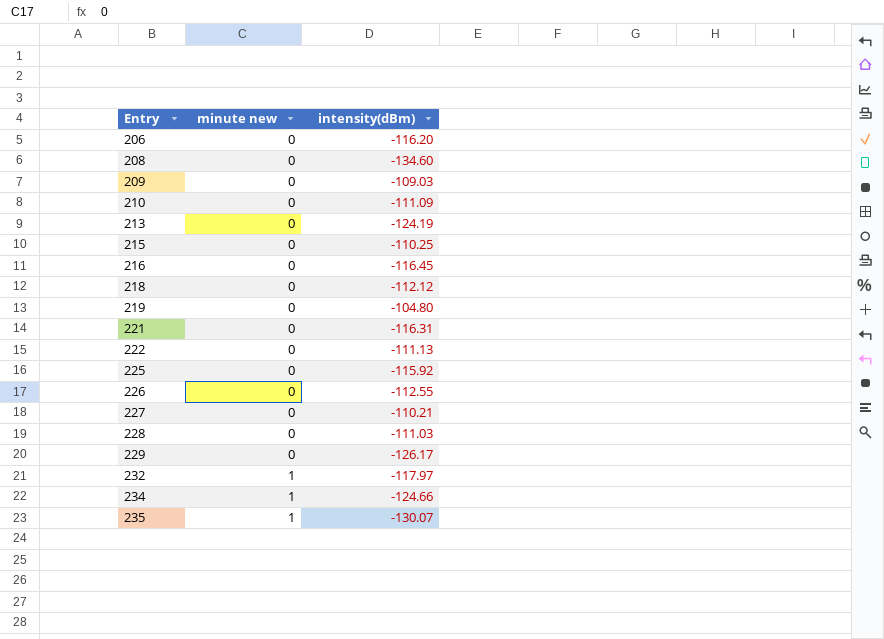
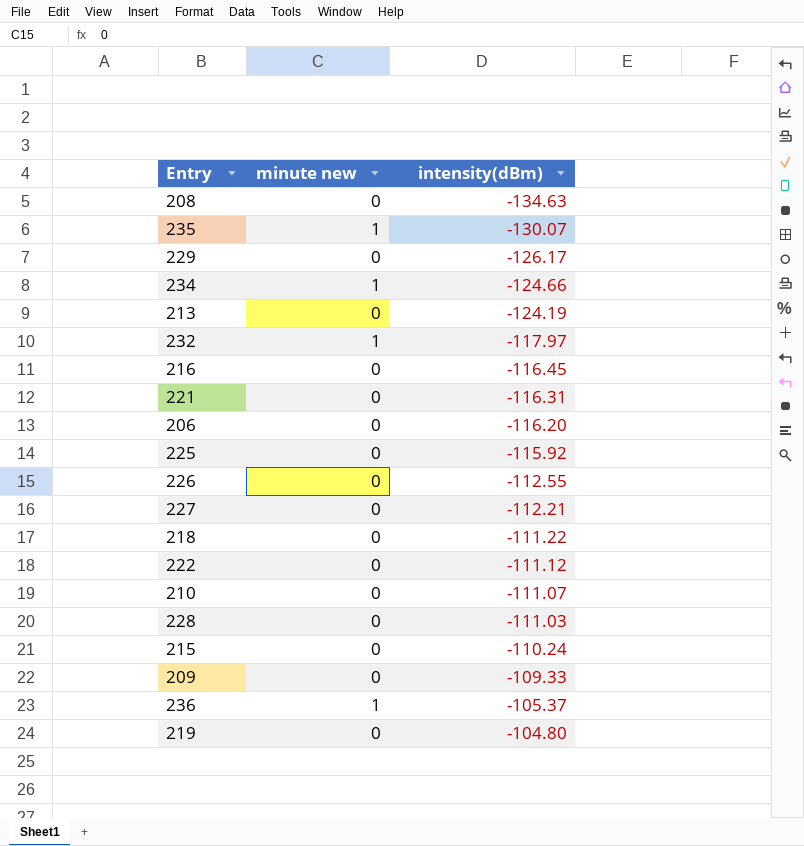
row order: Entry ascending -> intensity(dBm) ascending
208 | intensity(dBm): -134.60 -> -134.63
227 | intensity(dBm): -110.21 -> -112.21
218 | intensity(dBm): -112.12 -> -111.22
222 | intensity(dBm): -111.13 -> -111.12
210 | intensity(dBm): -111.09 -> -111.07
215 | intensity(dBm): -110.25 -> -110.24
209 | intensity(dBm): -109.03 -> -109.33
row 236: none -> 1 | -105.37

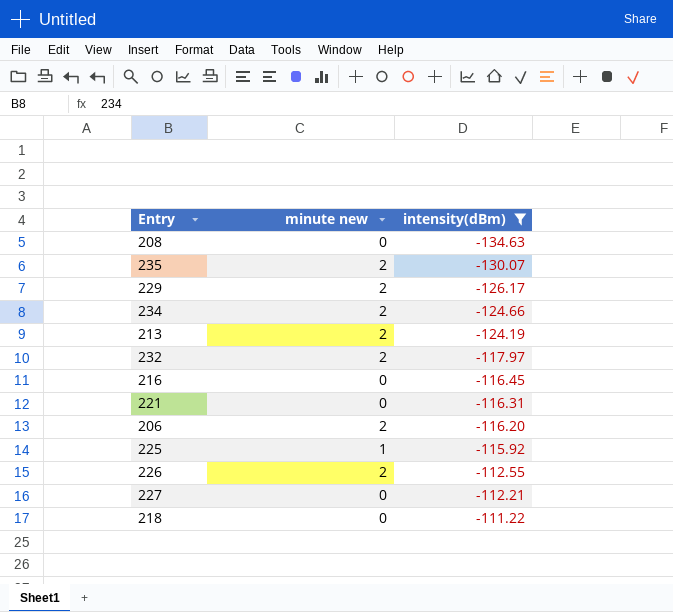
filter: none -> intensity(dBm) <= -111.22
235 | minute new: 1 -> 2
229 | minute new: 0 -> 2
234 | minute new: 1 -> 2
213 | minute new: 0 -> 2
232 | minute new: 1 -> 2
206 | minute new: 0 -> 2
225 | minute new: 0 -> 1
226 | minute new: 0 -> 2

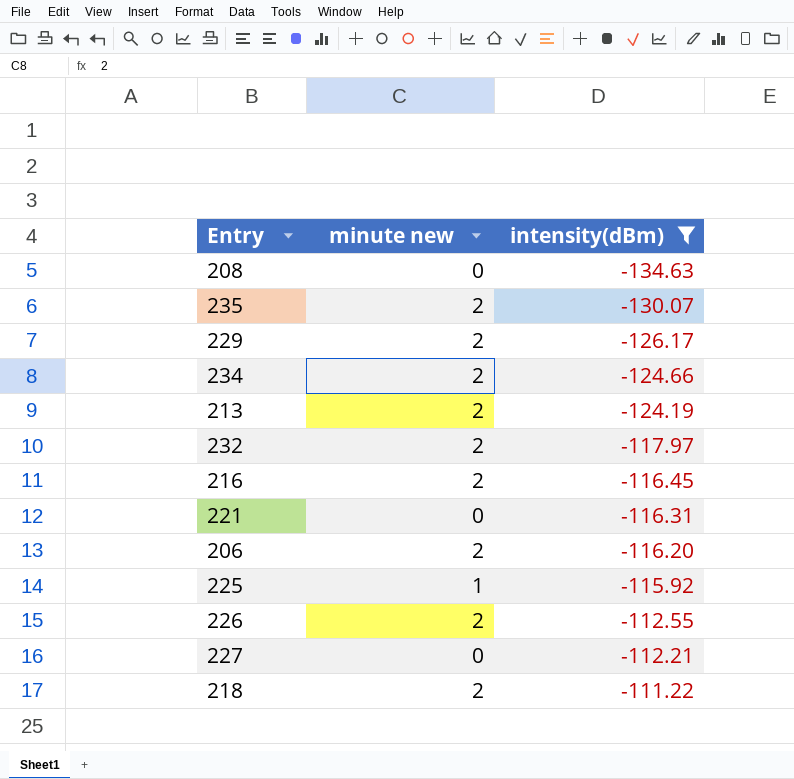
216 | minute new: 0 -> 2
218 | minute new: 0 -> 2

